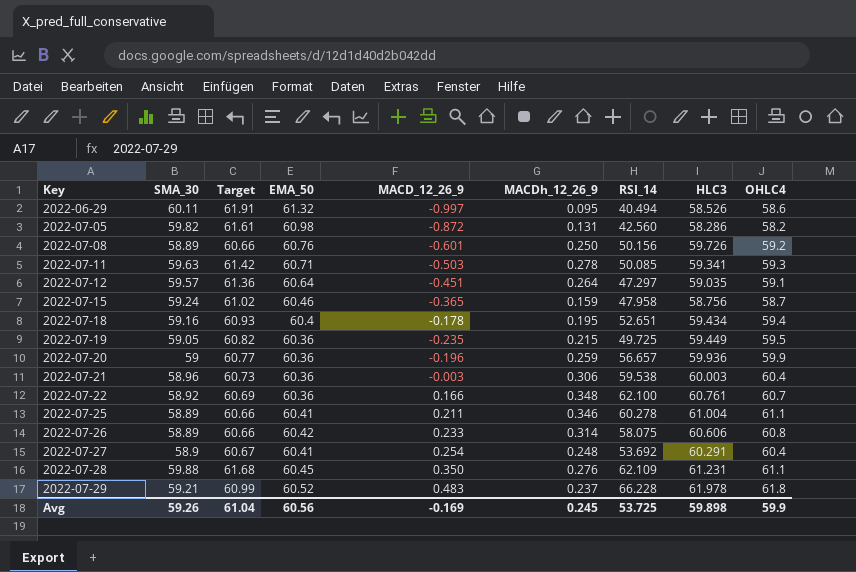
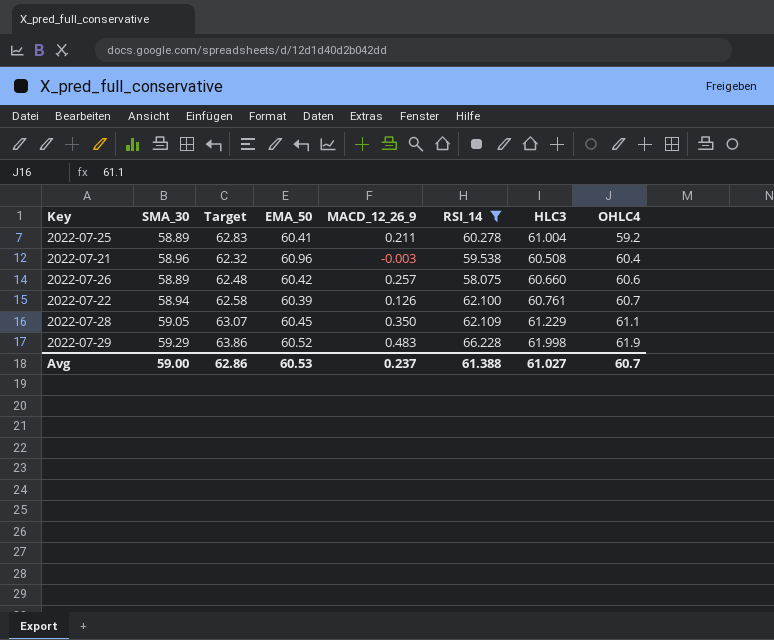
filter: none -> RSI_14 >= 58.075
row order: Key ascending -> OHLC4 ascending
column MACDh_12_26_9 | position: 6 -> none
column Target | formula: [SMA_30] * 1.03 -> [HLC3] * 1.03
2022-07-25 | OHLC4: 61.1 -> 59.2
2022-07-21 | EMA_50: 60.36 -> 60.96
2022-07-21 | HLC3: 60.003 -> 60.508
2022-07-26 | MACD_12_26_9: 0.233 -> 0.257
2022-07-26 | HLC3: 60.606 -> 60.660
2022-07-26 | OHLC4: 60.8 -> 60.6
2022-07-22 | SMA_30: 58.92 -> 58.94
2022-07-22 | EMA_50: 60.36 -> 60.39
2022-07-22 | MACD_12_26_9: 0.166 -> 0.126
2022-07-28 | SMA_30: 59.88 -> 59.05
2022-07-28 | HLC3: 61.231 -> 61.229
2022-07-29 | SMA_30: 59.21 -> 59.29
2022-07-29 | HLC3: 61.978 -> 61.998
2022-07-29 | OHLC4: 61.8 -> 61.9
Avg | SMA_30: 59.26 -> 59.00
Avg | Target: 61.04 -> 62.86
Avg | EMA_50: 60.56 -> 60.53
Avg | MACD_12_26_9: -0.169 -> 0.237
Avg | RSI_14: 53.725 -> 61.388
Avg | HLC3: 59.898 -> 61.027
Avg | OHLC4: 59.9 -> 60.7

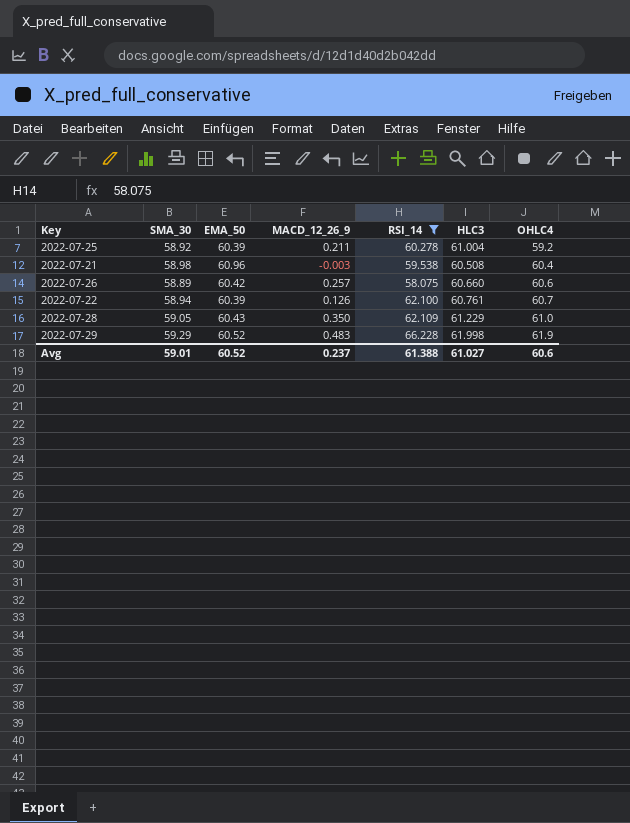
column Target | formula: [HLC3] * 1.03 -> none
2022-07-25 | SMA_30: 58.89 -> 58.92
2022-07-25 | EMA_50: 60.41 -> 60.39
2022-07-21 | SMA_30: 58.96 -> 58.98
2022-07-28 | EMA_50: 60.45 -> 60.43
2022-07-28 | OHLC4: 61.1 -> 61.0
Avg | SMA_30: 59.00 -> 59.01
Avg | EMA_50: 60.53 -> 60.52
Avg | OHLC4: 60.7 -> 60.6

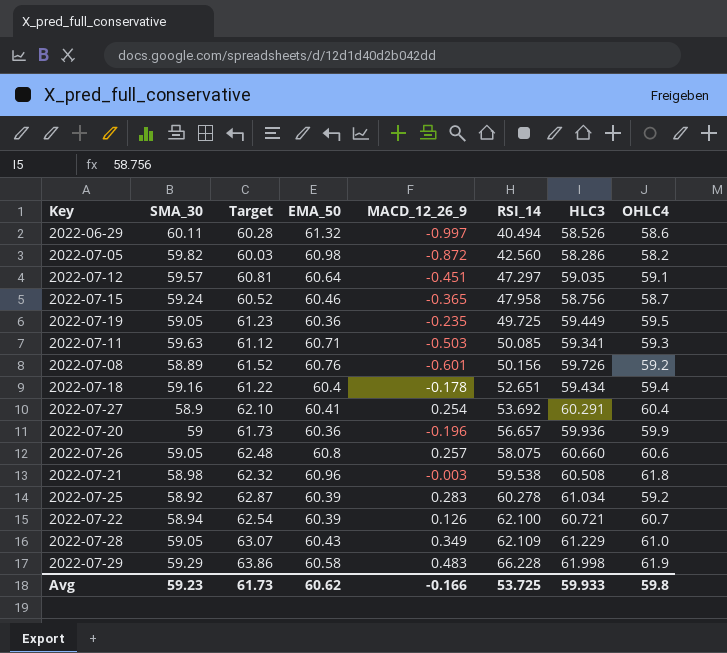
filter: RSI_14 >= 58.075 -> none
row order: OHLC4 ascending -> RSI_14 ascending
column Target | formula: none -> [HLC3] * 1.03
2022-07-26 | SMA_30: 58.89 -> 59.05
2022-07-26 | EMA_50: 60.42 -> 60.8
2022-07-21 | OHLC4: 60.4 -> 61.8
2022-07-25 | MACD_12_26_9: 0.211 -> 0.283
2022-07-25 | HLC3: 61.004 -> 61.034
2022-07-22 | HLC3: 60.761 -> 60.721
2022-07-28 | MACD_12_26_9: 0.350 -> 0.349
2022-07-29 | EMA_50: 60.52 -> 60.58
Avg | SMA_30: 59.01 -> 59.23
Avg | EMA_50: 60.52 -> 60.62
Avg | MACD_12_26_9: 0.237 -> -0.166
Avg | RSI_14: 61.388 -> 53.725
Avg | HLC3: 61.027 -> 59.933
Avg | OHLC4: 60.6 -> 59.8

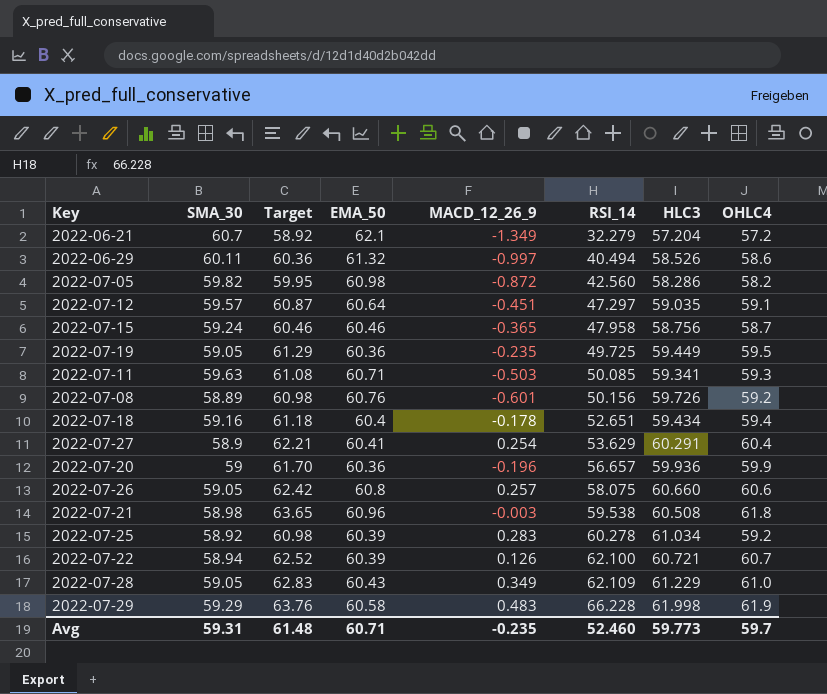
column Target | formula: [HLC3] * 1.03 -> [OHLC4] * 1.03
row 2022-06-21: none -> 60.7 | 58.92 | 62.1 | -1.349 | 32.279 | 57.204 | 57.2
2022-07-27 | RSI_14: 53.692 -> 53.629
Avg | SMA_30: 59.23 -> 59.31
Avg | Target: 61.73 -> 61.48
Avg | EMA_50: 60.62 -> 60.71
Avg | MACD_12_26_9: -0.166 -> -0.235
Avg | RSI_14: 53.725 -> 52.460
Avg | HLC3: 59.933 -> 59.773
Avg | OHLC4: 59.8 -> 59.7

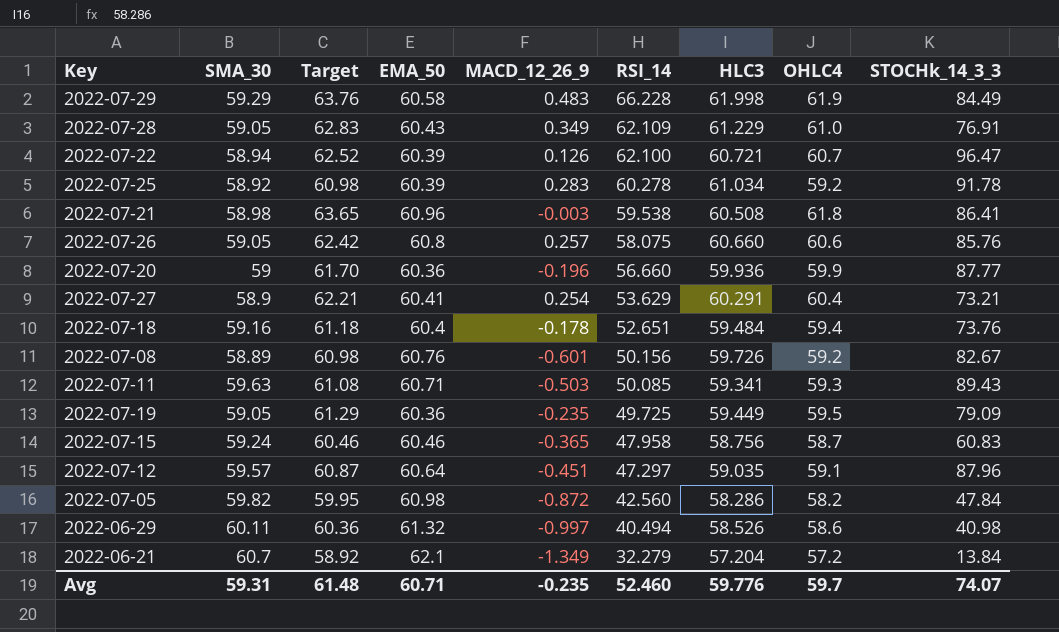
row order: RSI_14 ascending -> RSI_14 descending
column STOCHk_14_3_3 | position: none -> 9
2022-07-20 | RSI_14: 56.657 -> 56.660
2022-07-18 | HLC3: 59.434 -> 59.484
Avg | HLC3: 59.773 -> 59.776

